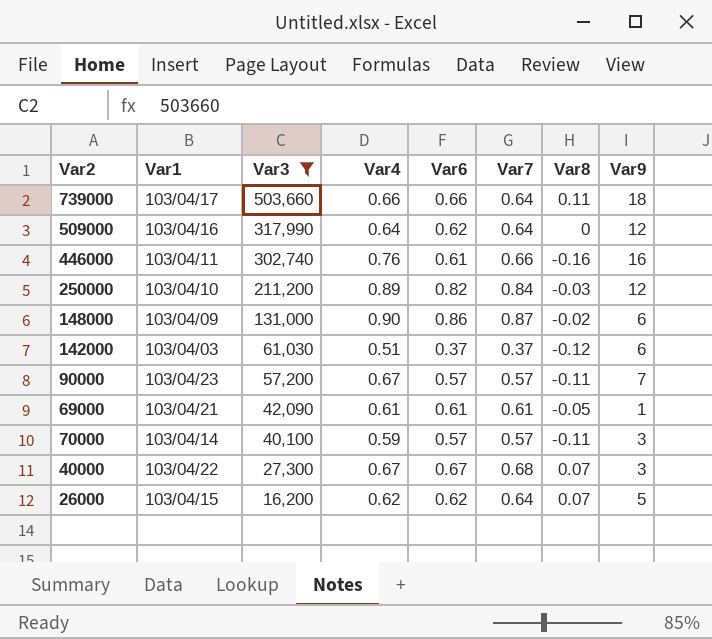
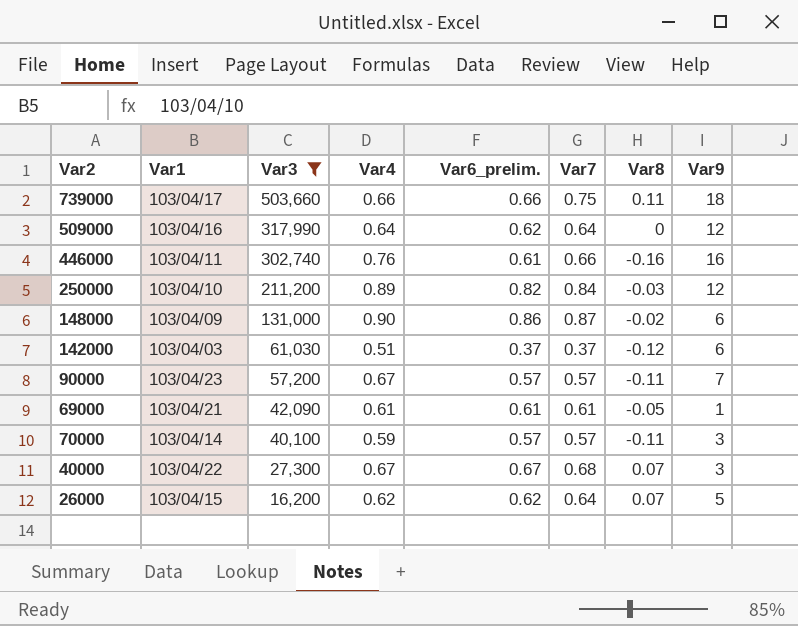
column name: Var6 -> Var6_prelim.
739000 | Var7: 0.64 -> 0.75

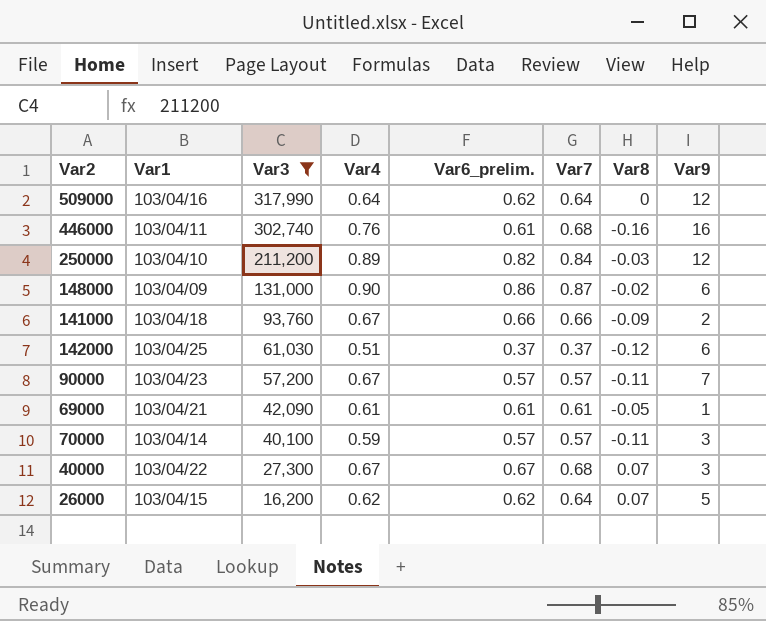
row 739000: 103/04/17 | 503,660 | 0.66 | 0.66 | 0.75 | 0.11 | 18 -> none
446000 | Var7: 0.66 -> 0.68
row 141000: none -> 103/04/18 | 93,760 | 0.67 | 0.66 | 0.66 | -0.09 | 2
142000 | Var1: 103/04/03 -> 103/04/25

